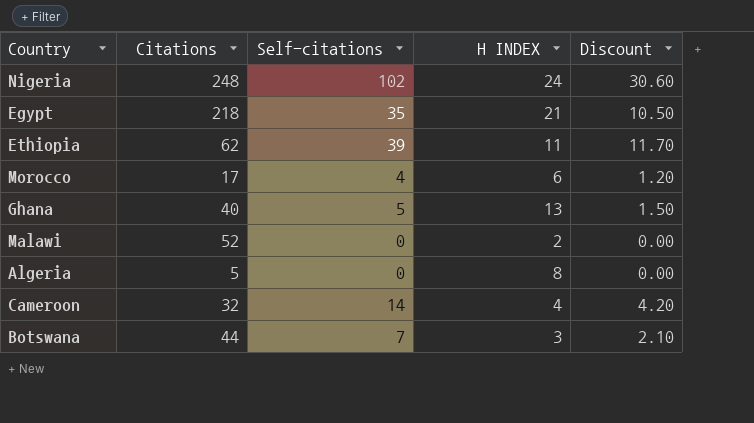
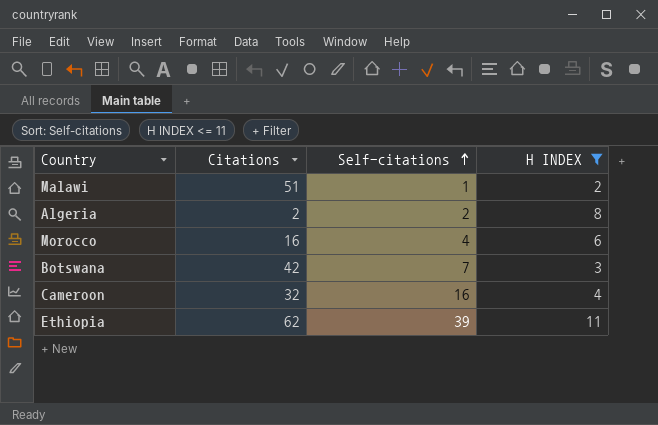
filter: none -> H INDEX <= 11
row order: none -> Self-citations ascending
column Discount | formula: [Self-citations] * 0.3 -> none
Malawi | Citations: 52 -> 51
Malawi | Self-citations: 0 -> 1
Algeria | Citations: 5 -> 2
Algeria | Self-citations: 0 -> 2
Morocco | Citations: 17 -> 16
Botswana | Citations: 44 -> 42
Cameroon | Self-citations: 14 -> 16

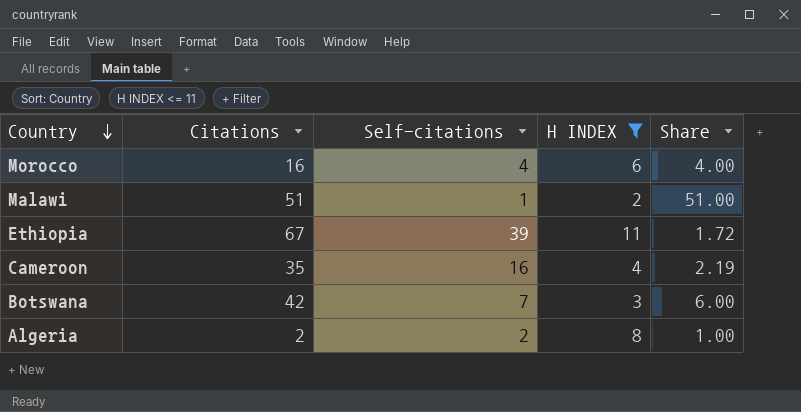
row order: Self-citations ascending -> Country descending
column Share | formula: none -> [Citations] / [Self-citations]
Ethiopia | Citations: 62 -> 67
Cameroon | Citations: 32 -> 35

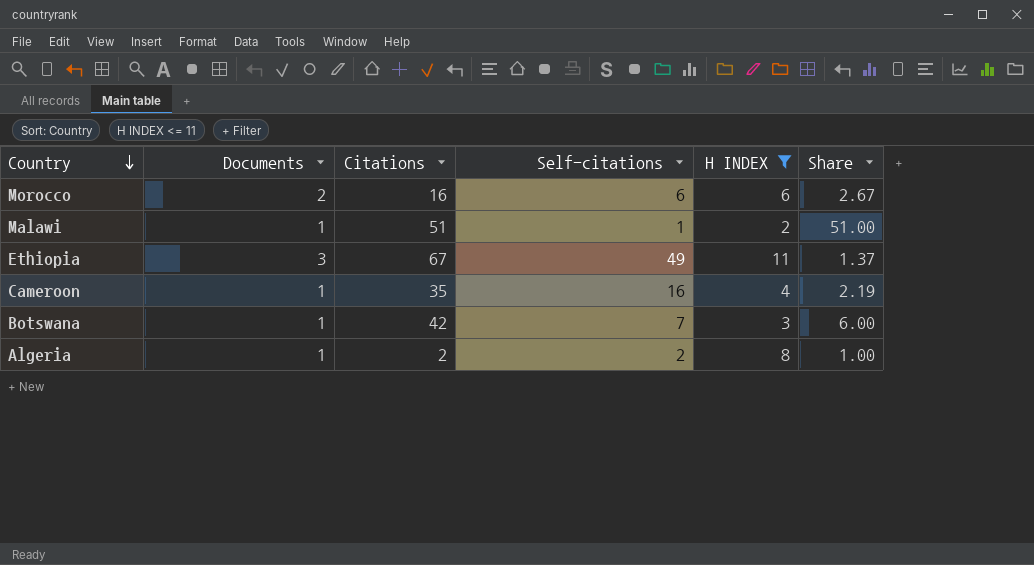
column Documents | position: none -> 2
Morocco | Self-citations: 4 -> 6
Morocco | Share: 4.00 -> 2.67
Ethiopia | Self-citations: 39 -> 49
Ethiopia | Share: 1.72 -> 1.37

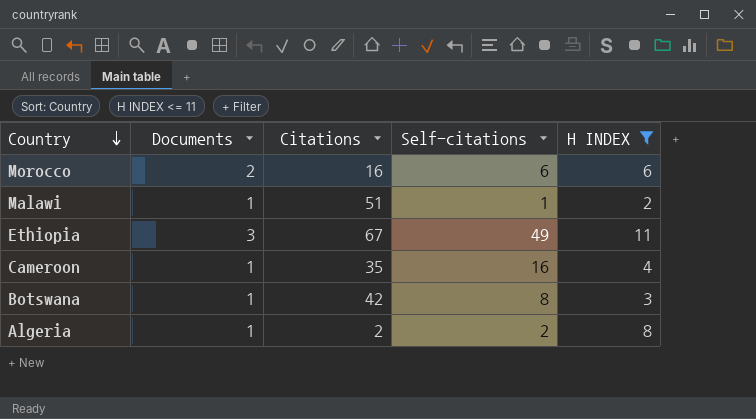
column Share | formula: [Citations] / [Self-citations] -> none
Botswana | Self-citations: 7 -> 8

